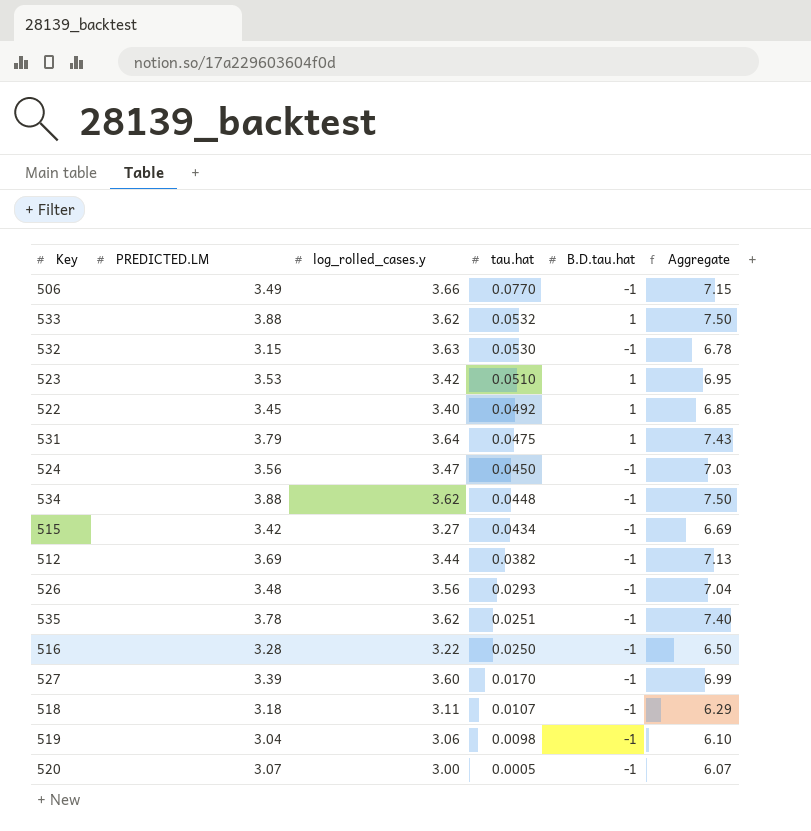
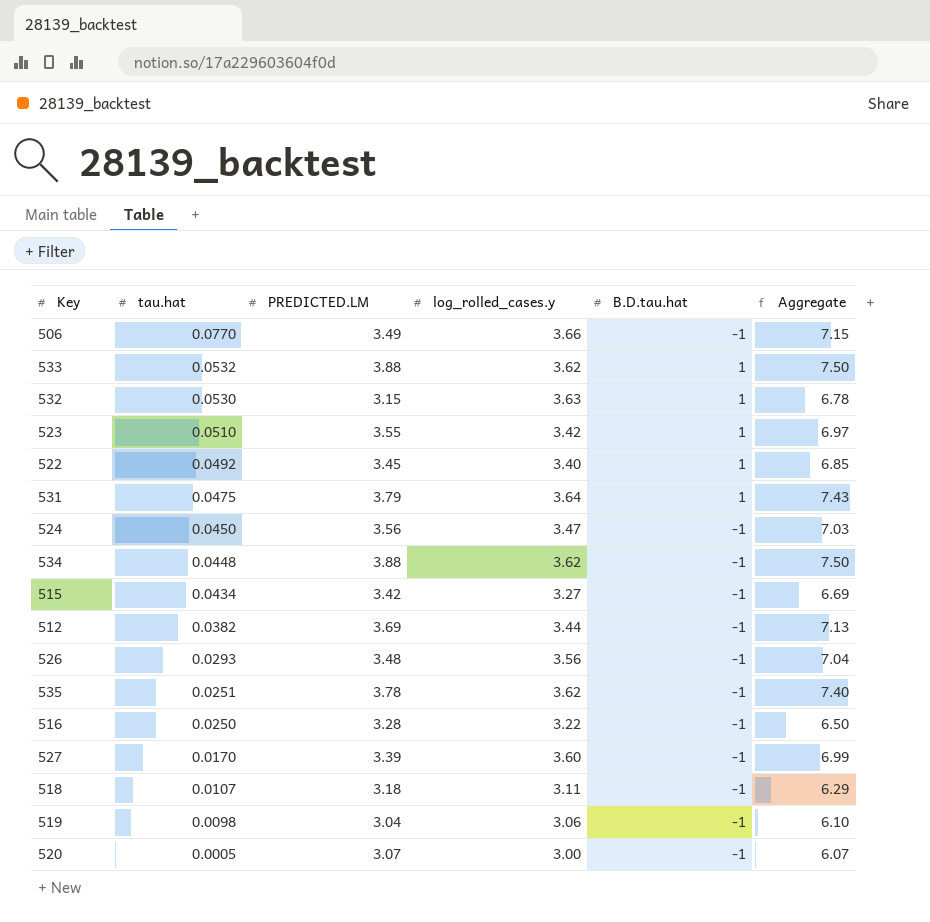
column tau.hat | position: 4 -> 2
532 | B.D.tau.hat: -1 -> 1
523 | PREDICTED.LM: 3.53 -> 3.55
523 | Aggregate: 6.95 -> 6.97

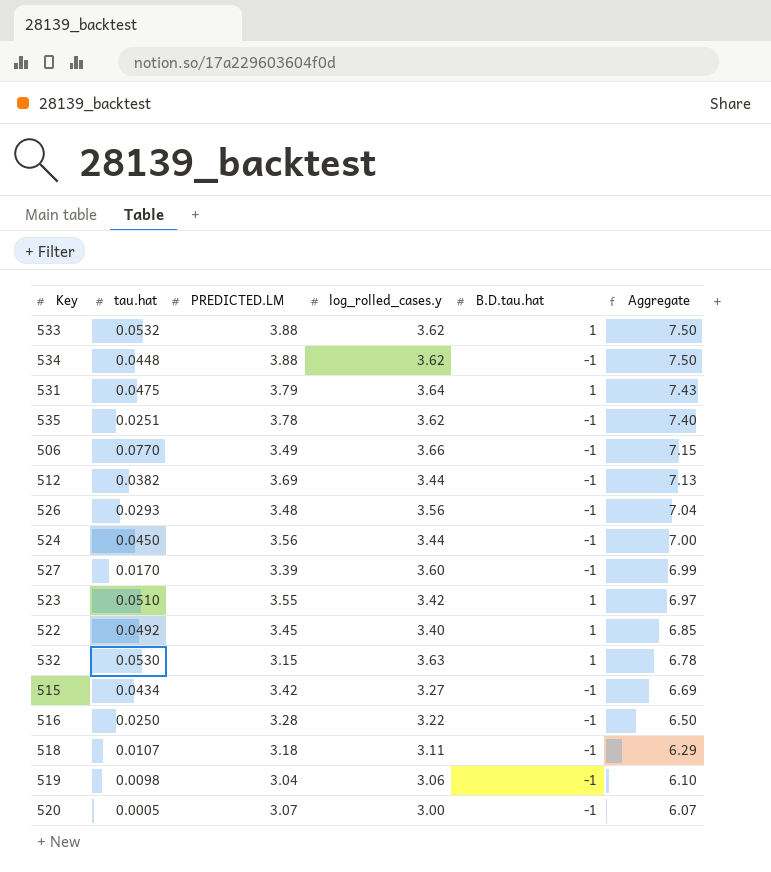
row order: tau.hat descending -> Aggregate descending
524 | log_rolled_cases.y: 3.47 -> 3.44
524 | Aggregate: 7.03 -> 7.00

